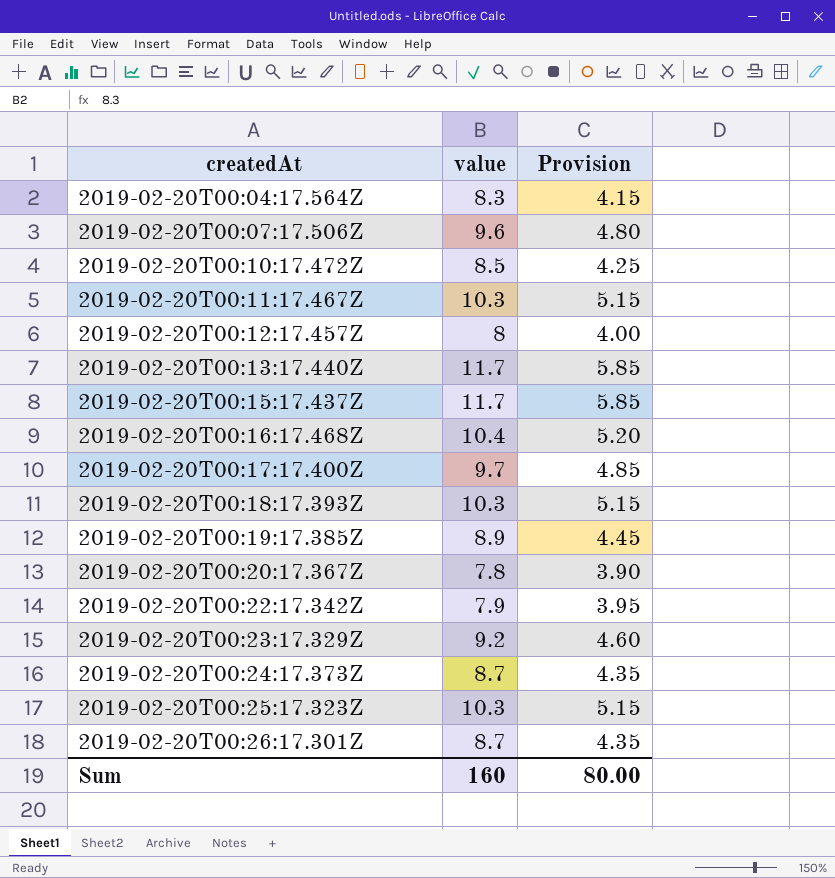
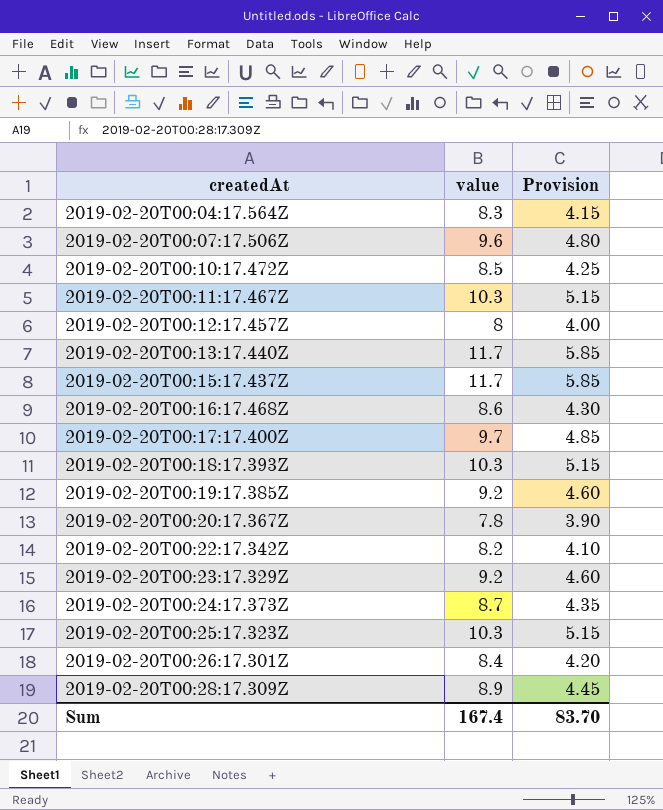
2019-02-20T00:16:17.468Z | value: 10.4 -> 8.6
2019-02-20T00:16:17.468Z | Provision: 5.20 -> 4.30
2019-02-20T00:19:17.385Z | value: 8.9 -> 9.2
2019-02-20T00:19:17.385Z | Provision: 4.45 -> 4.60
2019-02-20T00:22:17.342Z | value: 7.9 -> 8.2
2019-02-20T00:22:17.342Z | Provision: 3.95 -> 4.10
2019-02-20T00:26:17.301Z | value: 8.7 -> 8.4
2019-02-20T00:26:17.301Z | Provision: 4.35 -> 4.20
row 2019-02-20T00:28:17.309Z: none -> 8.9 | 4.45
Sum | value: 160 -> 167.4
Sum | Provision: 80.00 -> 83.70

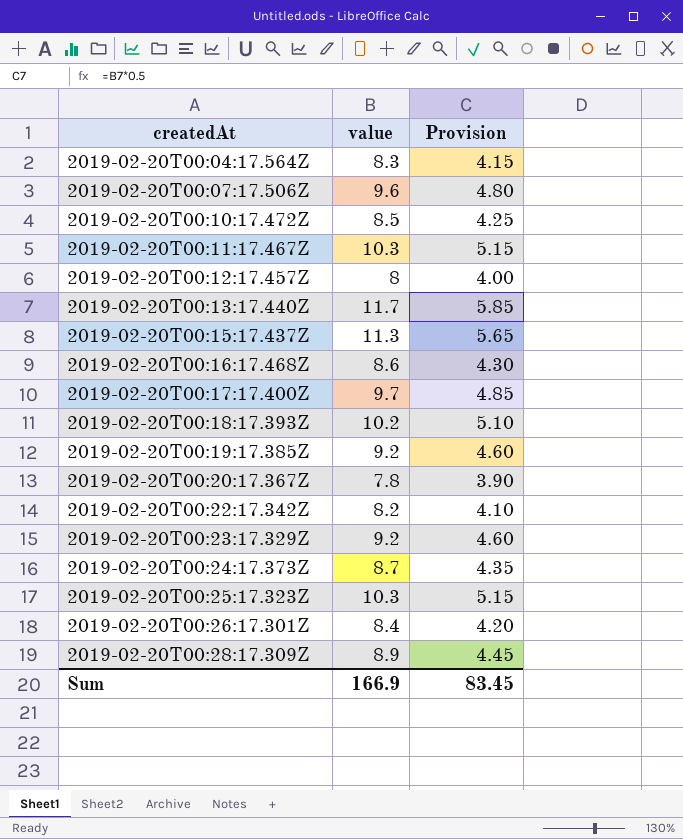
2019-02-20T00:15:17.437Z | value: 11.7 -> 11.3
2019-02-20T00:15:17.437Z | Provision: 5.85 -> 5.65
2019-02-20T00:18:17.393Z | value: 10.3 -> 10.2
2019-02-20T00:18:17.393Z | Provision: 5.15 -> 5.10
Sum | value: 167.4 -> 166.9
Sum | Provision: 83.70 -> 83.45

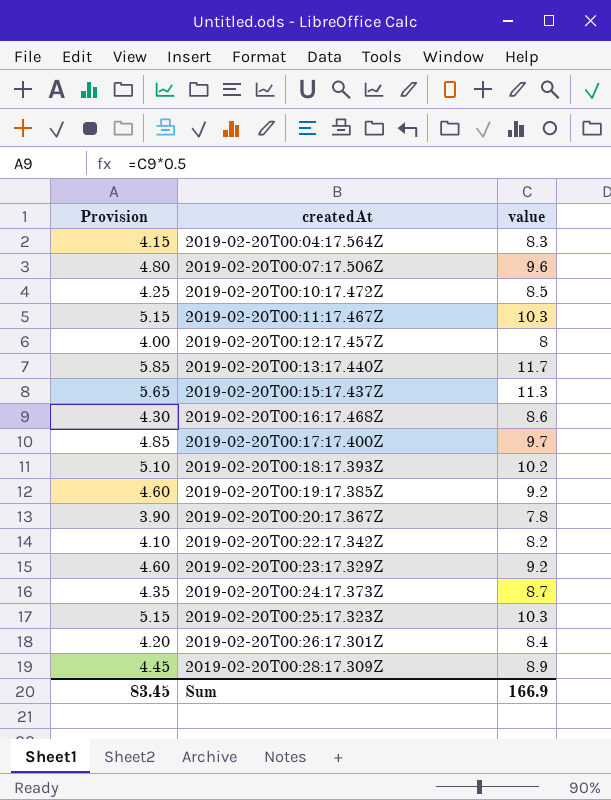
column Provision | position: 3 -> 1

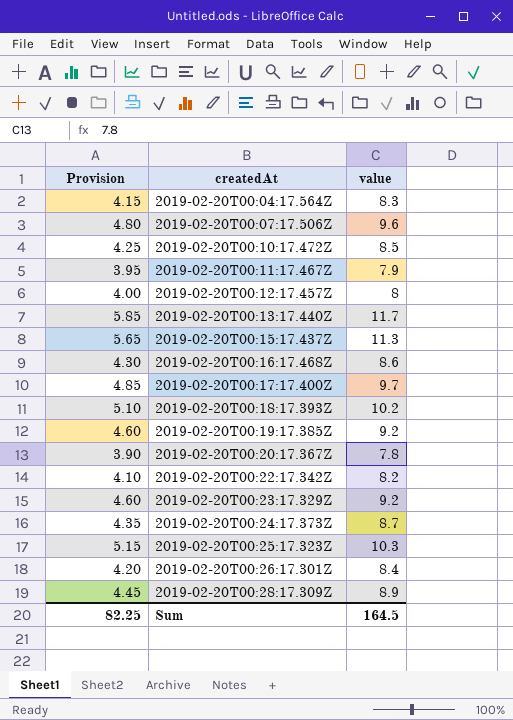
2019-02-20T00:11:17.467Z | Provision: 5.15 -> 3.95
2019-02-20T00:11:17.467Z | value: 10.3 -> 7.9
Sum | Provision: 83.45 -> 82.25
Sum | value: 166.9 -> 164.5

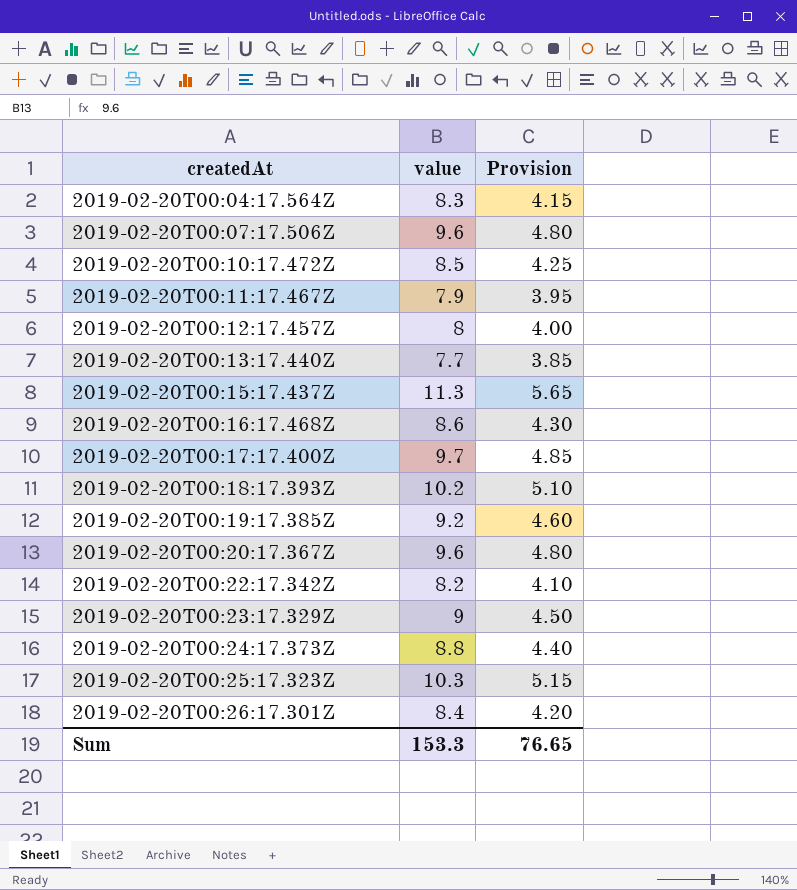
column Provision | position: 1 -> 3
row 2019-02-20T00:28:17.309Z: 4.45 | 8.9 -> none
2019-02-20T00:13:17.440Z | value: 11.7 -> 7.7
2019-02-20T00:13:17.440Z | Provision: 5.85 -> 3.85
2019-02-20T00:20:17.367Z | value: 7.8 -> 9.6
2019-02-20T00:20:17.367Z | Provision: 3.90 -> 4.80
2019-02-20T00:23:17.329Z | value: 9.2 -> 9
2019-02-20T00:23:17.329Z | Provision: 4.60 -> 4.50
2019-02-20T00:24:17.373Z | value: 8.7 -> 8.8
2019-02-20T00:24:17.373Z | Provision: 4.35 -> 4.40
Sum | value: 164.5 -> 153.3
Sum | Provision: 82.25 -> 76.65

